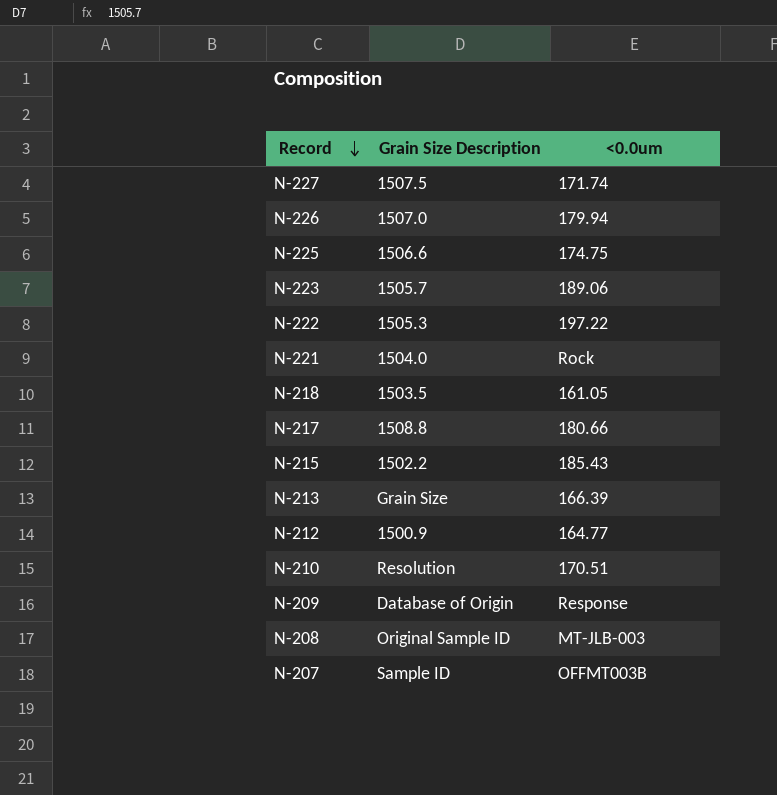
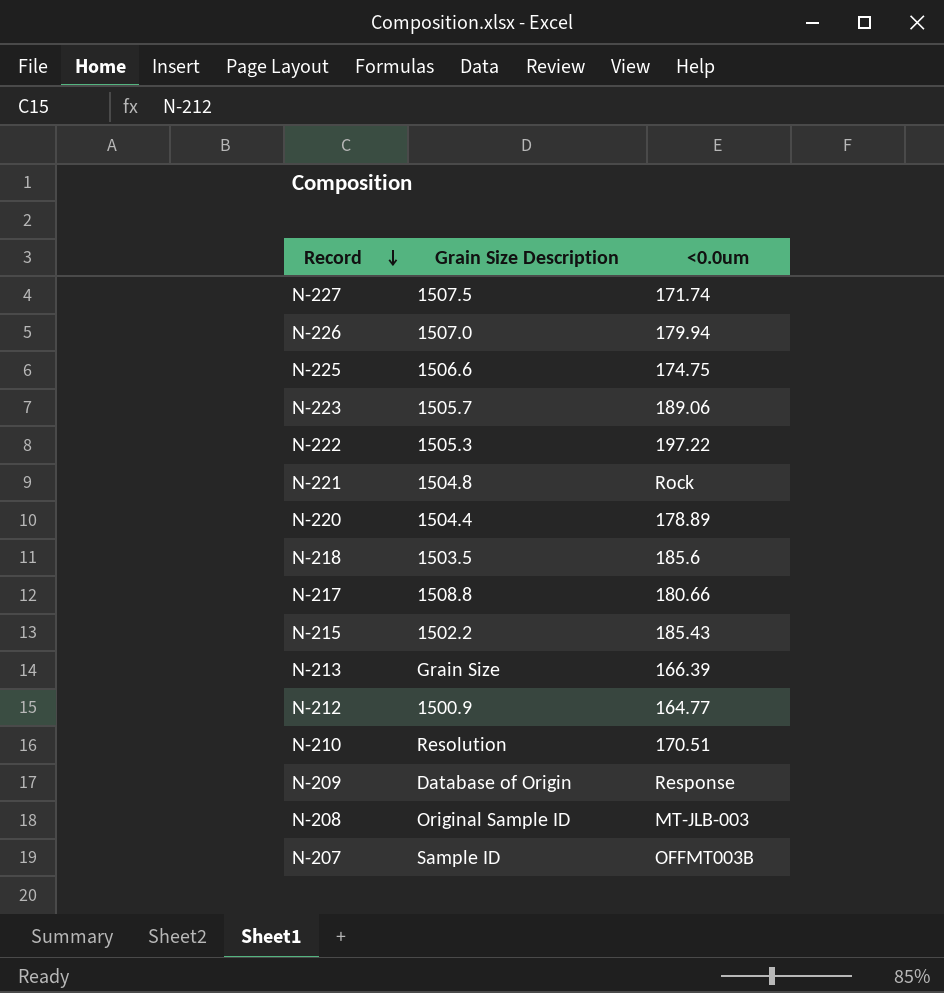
N-221 | Grain Size Description: 1504.0 -> 1504.8
row N-220: none -> 1504.4 | 178.89
N-218 | <0.0um: 161.05 -> 185.6

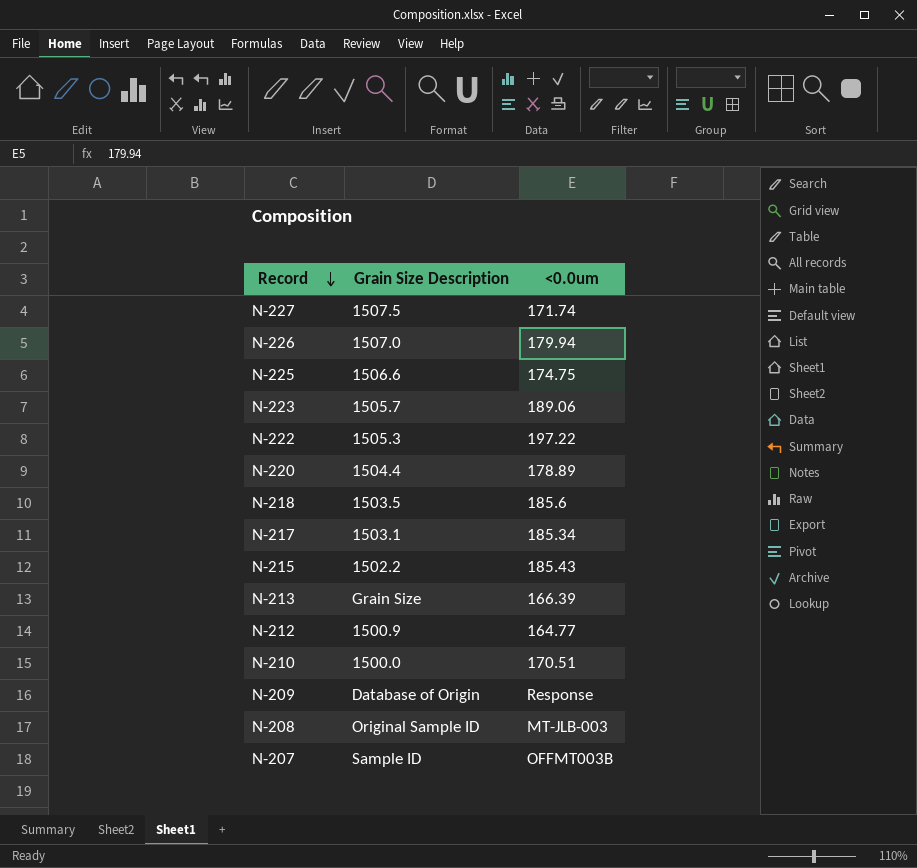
row N-221: 1504.8 | Rock -> none
N-217 | Grain Size Description: 1508.8 -> 1503.1
N-217 | <0.0um: 180.66 -> 185.34
N-210 | Grain Size Description: Resolution -> 1500.0

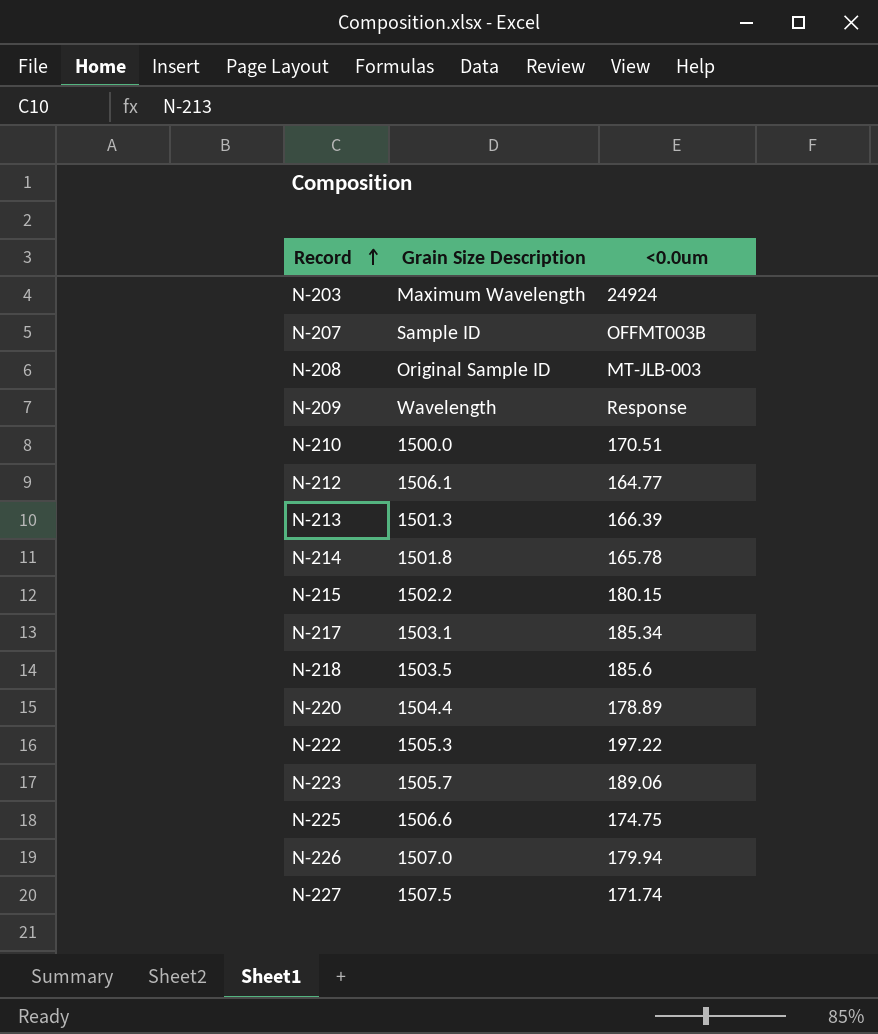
row order: Record descending -> Record ascending
row N-203: none -> Maximum Wavelength | 24924
N-209 | Grain Size Description: Database of Origin -> Wavelength
N-212 | Grain Size Description: 1500.9 -> 1506.1
N-213 | Grain Size Description: Grain Size -> 1501.3
row N-214: none -> 1501.8 | 165.78
N-215 | <0.0um: 185.43 -> 180.15

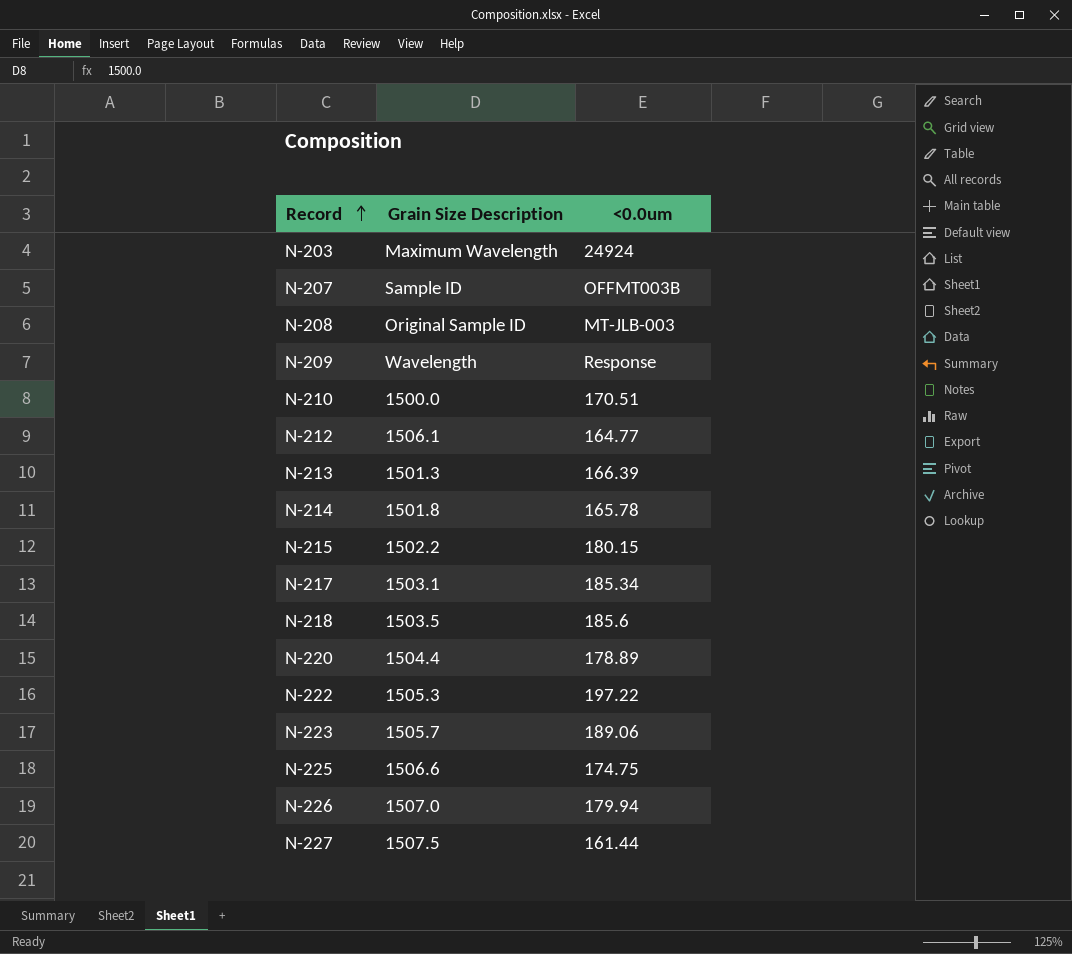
N-227 | <0.0um: 171.74 -> 161.44

